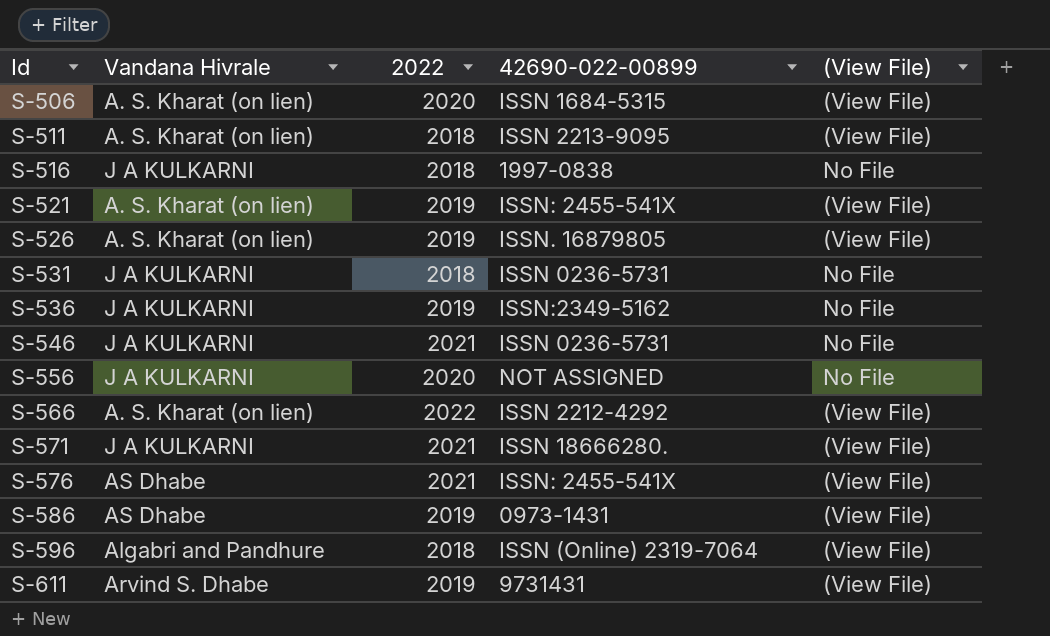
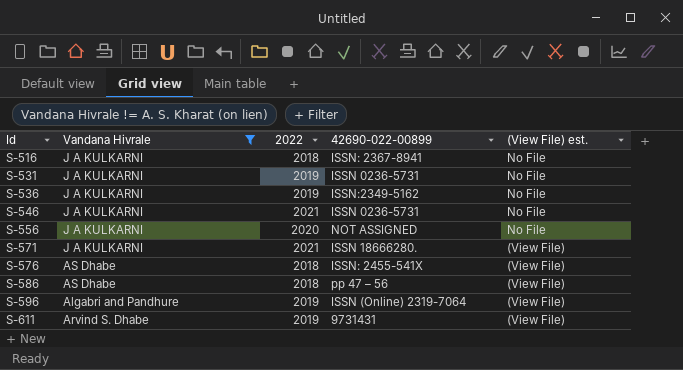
filter: none -> Vandana Hivrale != A. S. Kharat (on lien)
column name: (View File) -> (View File) est.
S-516 | 42690-022-00899: 1997-0838 -> ISSN: 2367-8941
S-531 | 2022: 2018 -> 2019
S-576 | 2022: 2021 -> 2018
S-586 | 2022: 2019 -> 2018
S-586 | 42690-022-00899: 0973-1431 -> pp 47 – 56
S-596 | 2022: 2018 -> 2019

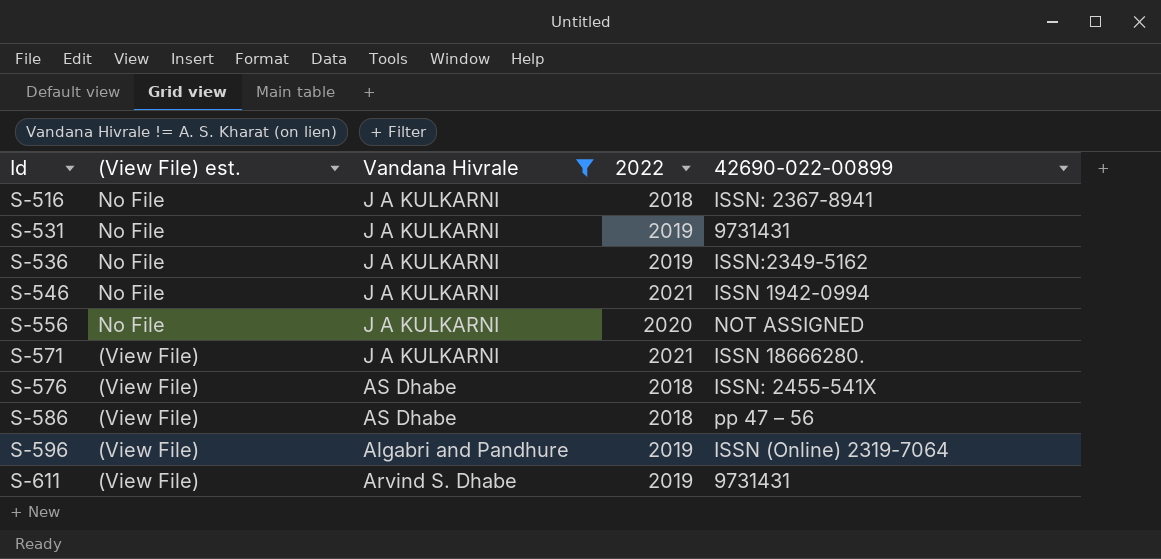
column (View File) est. | position: 5 -> 2
S-531 | 42690-022-00899: ISSN 0236-5731 -> 9731431
S-546 | 42690-022-00899: ISSN 0236-5731 -> ISSN 1942-0994

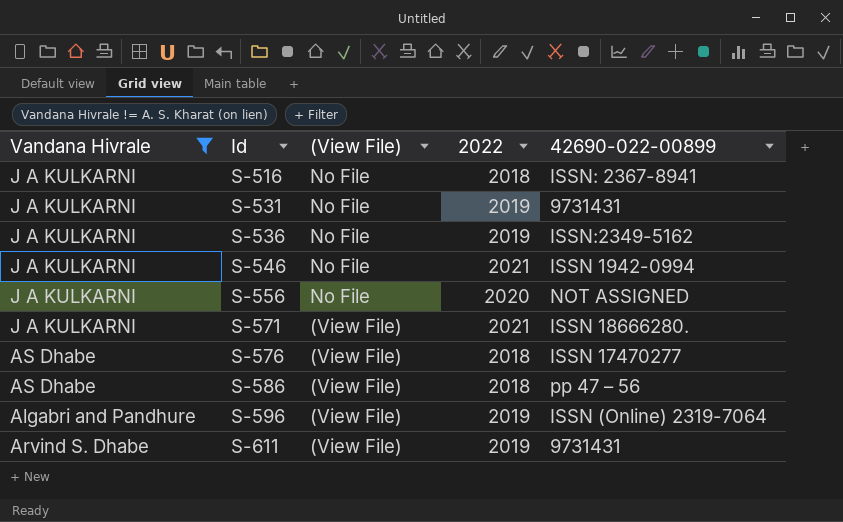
column Vandana Hivrale | position: 3 -> 1
column name: (View File) est. -> (View File)
S-576 | 42690-022-00899: ISSN: 2455-541X -> ISSN 17470277

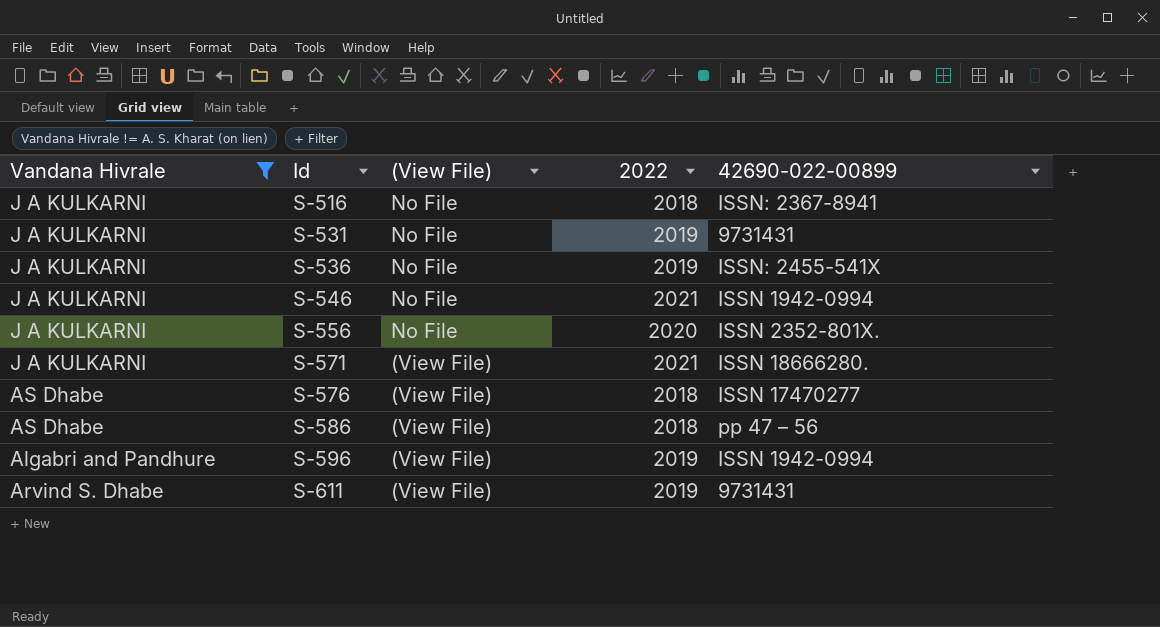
S-536 | 42690-022-00899: ISSN:2349-5162 -> ISSN: 2455-541X
S-556 | 42690-022-00899: NOT ASSIGNED -> ISSN 2352-801X.
S-596 | 42690-022-00899: ISSN (Online) 2319-7064 -> ISSN 1942-0994

